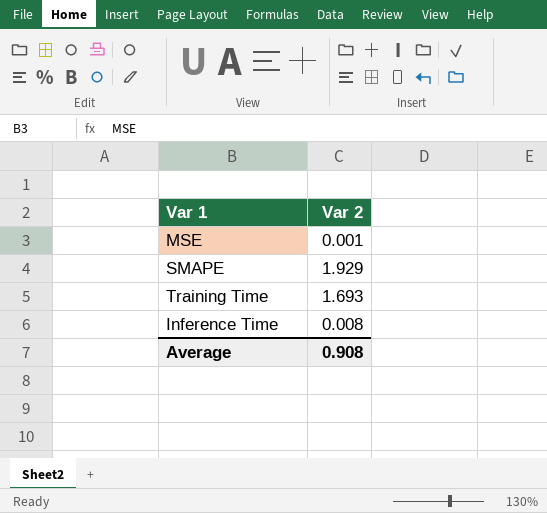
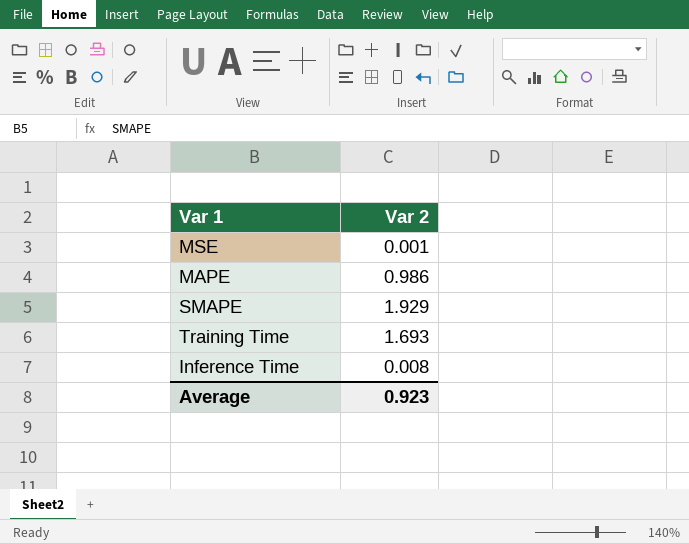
row MAPE: none -> 0.986
Average | Var 2: 0.908 -> 0.923

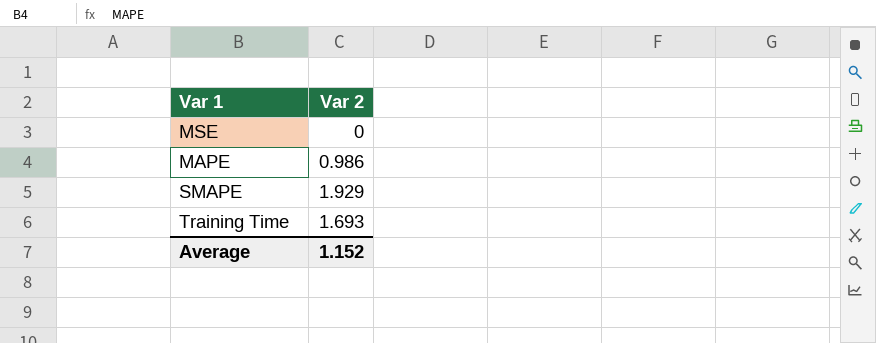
row Inference Time: 0.008 -> none
MSE | Var 2: 0.001 -> 0
Average | Var 2: 0.923 -> 1.152

